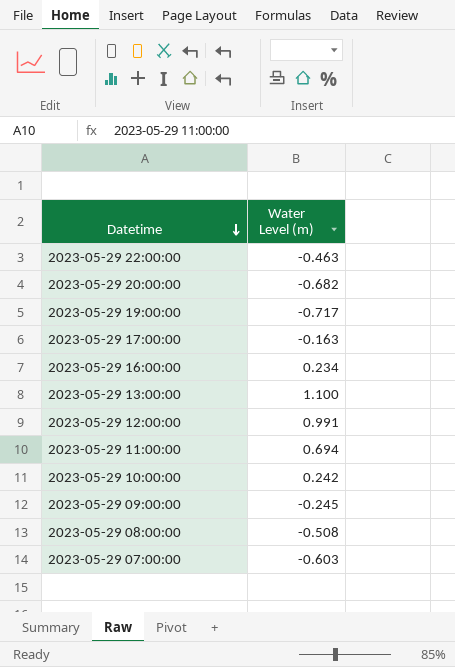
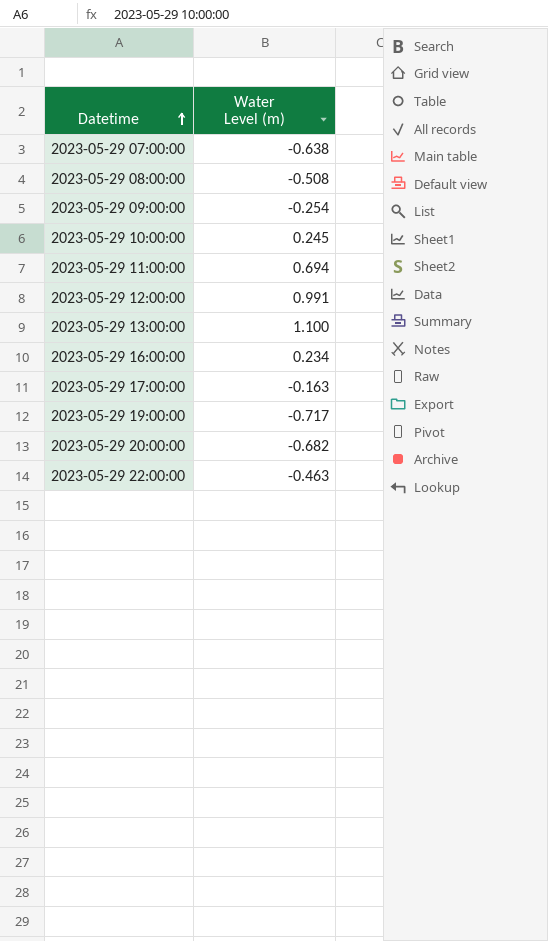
row order: Datetime descending -> Datetime ascending
2023-05-29 07:00:00 | Water Level (m): -0.603 -> -0.638
2023-05-29 09:00:00 | Water Level (m): -0.245 -> -0.254
2023-05-29 10:00:00 | Water Level (m): 0.242 -> 0.245

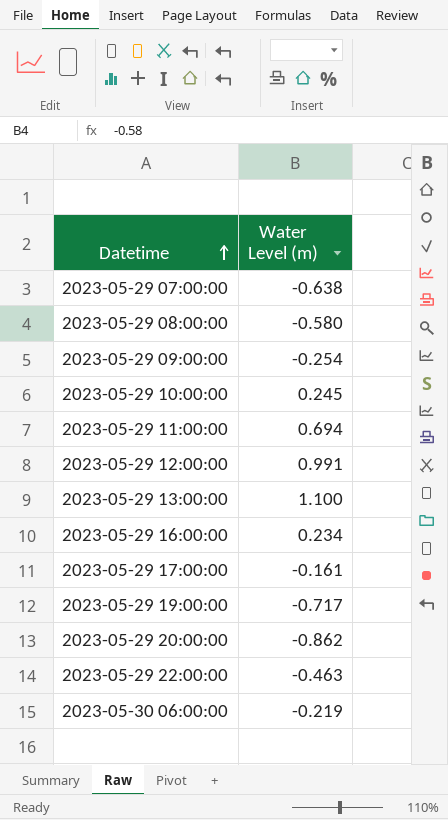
2023-05-29 08:00:00 | Water Level (m): -0.508 -> -0.580
2023-05-29 17:00:00 | Water Level (m): -0.163 -> -0.161
2023-05-29 20:00:00 | Water Level (m): -0.682 -> -0.862
row 2023-05-30 06:00:00: none -> -0.219

